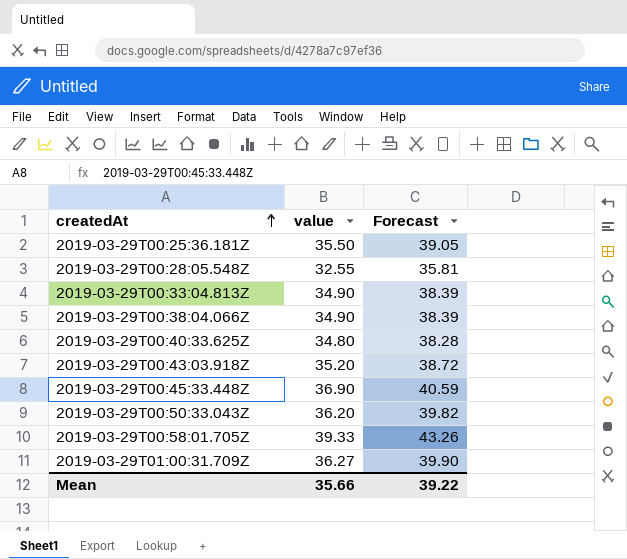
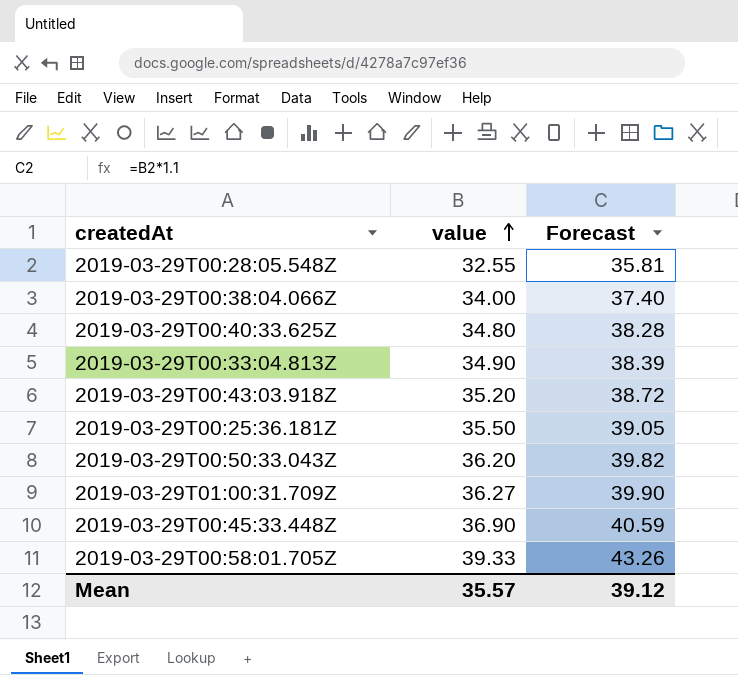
row order: createdAt ascending -> value ascending
2019-03-29T00:38:04.066Z | value: 34.90 -> 34.00
2019-03-29T00:38:04.066Z | Forecast: 38.39 -> 37.40
Mean | value: 35.66 -> 35.57
Mean | Forecast: 39.22 -> 39.12

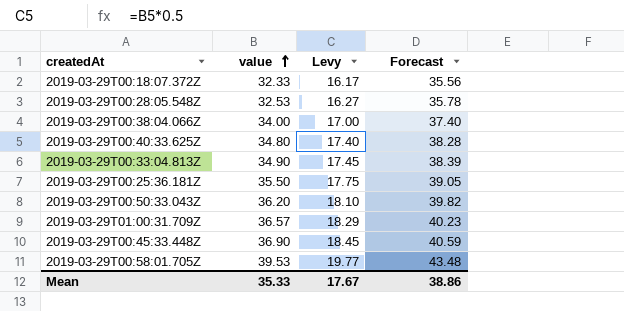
column Levy | formula: none -> [value] * 0.5
row 2019-03-29T00:43:03.918Z: 35.20 | 38.72 -> none
row 2019-03-29T00:18:07.372Z: none -> 32.33 | 16.17 | 35.56
2019-03-29T00:28:05.548Z | value: 32.55 -> 32.53
2019-03-29T00:28:05.548Z | Forecast: 35.81 -> 35.78
2019-03-29T01:00:31.709Z | value: 36.27 -> 36.57
2019-03-29T01:00:31.709Z | Forecast: 39.90 -> 40.23
2019-03-29T00:58:01.705Z | value: 39.33 -> 39.53
2019-03-29T00:58:01.705Z | Forecast: 43.26 -> 43.48
Mean | value: 35.57 -> 35.33
Mean | Forecast: 39.12 -> 38.86

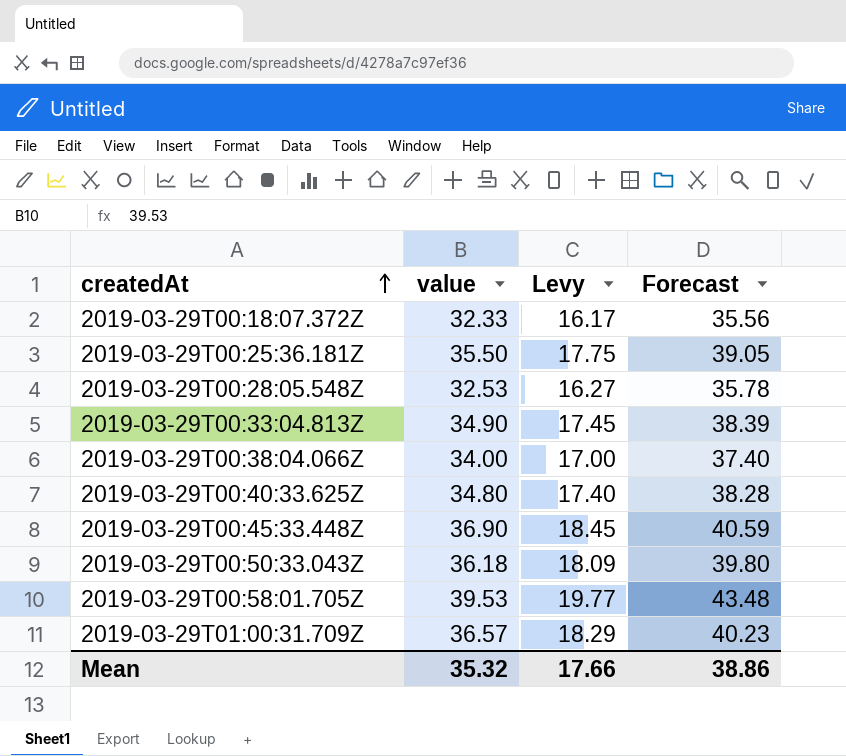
row order: value ascending -> createdAt ascending
2019-03-29T00:50:33.043Z | value: 36.20 -> 36.18
2019-03-29T00:50:33.043Z | Levy: 18.10 -> 18.09
2019-03-29T00:50:33.043Z | Forecast: 39.82 -> 39.80
Mean | value: 35.33 -> 35.32
Mean | Levy: 17.67 -> 17.66

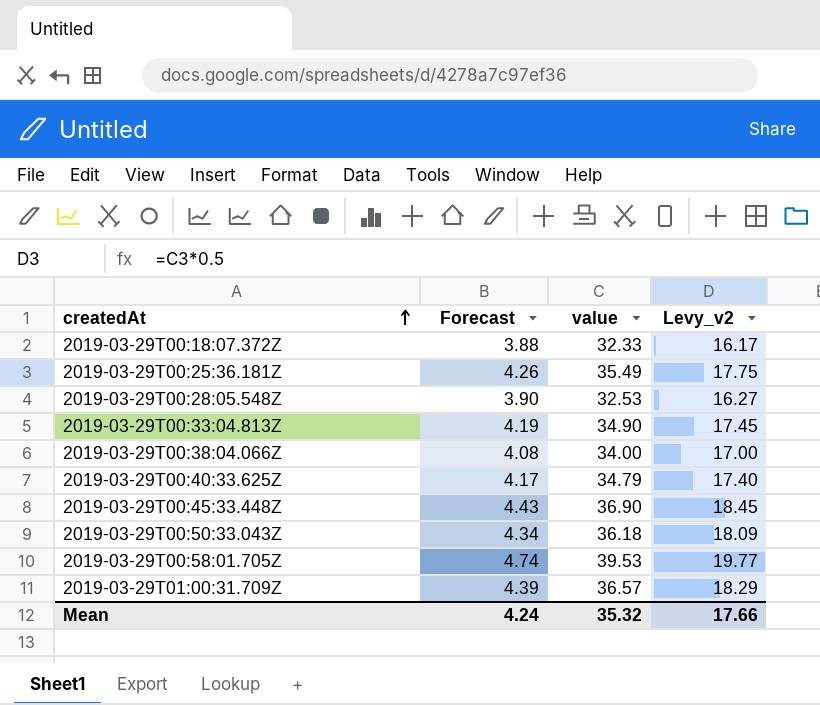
column Forecast | formula: [value] * 1.1 -> [value] * 0.12
column Forecast | position: 4 -> 2
column name: Levy -> Levy_v2
2019-03-29T00:25:36.181Z | value: 35.50 -> 35.49
2019-03-29T00:40:33.625Z | value: 34.80 -> 34.79
Mean | Forecast: 38.86 -> 4.24

